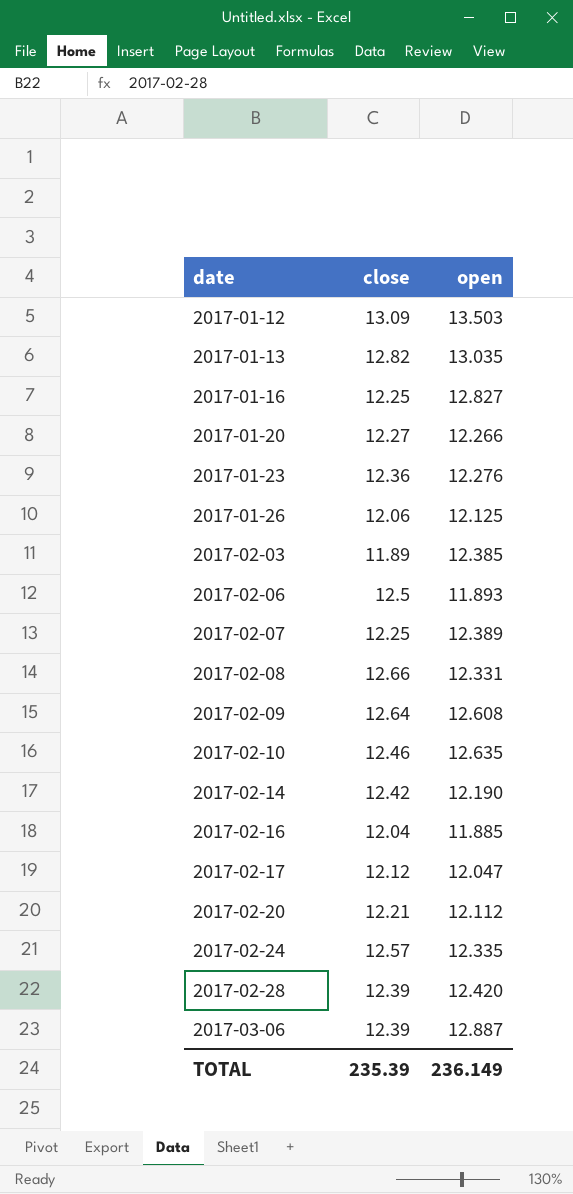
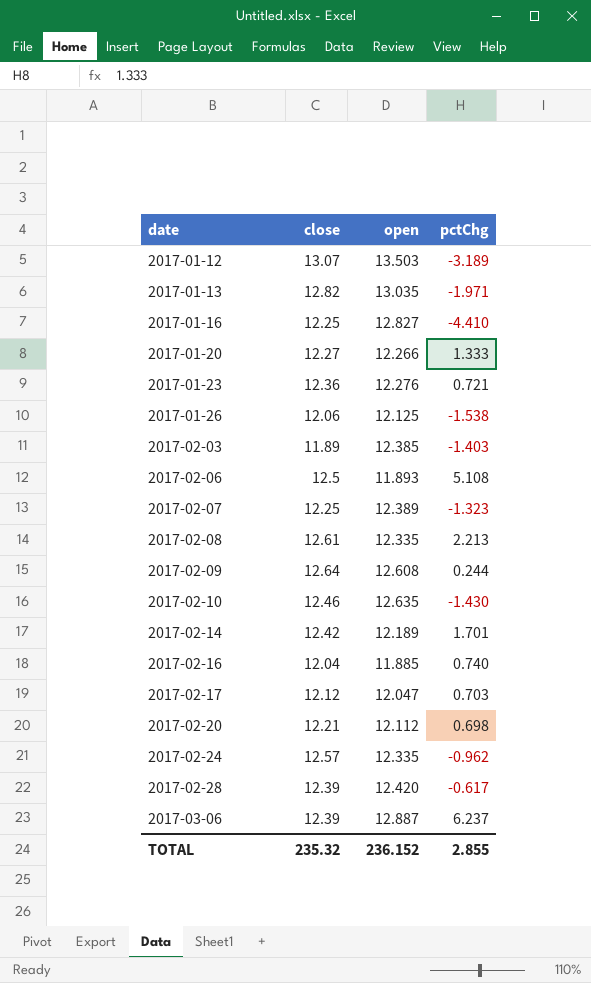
column pctChg | position: none -> 4
2017-01-12 | close: 13.09 -> 13.07
2017-02-08 | close: 12.66 -> 12.61
2017-02-08 | open: 12.331 -> 12.335
2017-02-14 | open: 12.190 -> 12.189
TOTAL | close: 235.39 -> 235.32
TOTAL | open: 236.149 -> 236.152

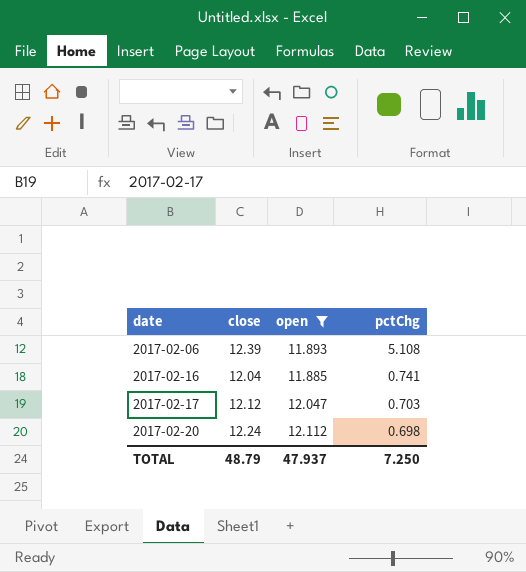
filter: none -> open <= 12.112
2017-02-06 | close: 12.5 -> 12.39
2017-02-16 | pctChg: 0.740 -> 0.741
2017-02-20 | close: 12.21 -> 12.24
TOTAL | close: 235.32 -> 48.79
TOTAL | open: 236.152 -> 47.937
TOTAL | pctChg: 2.855 -> 7.250

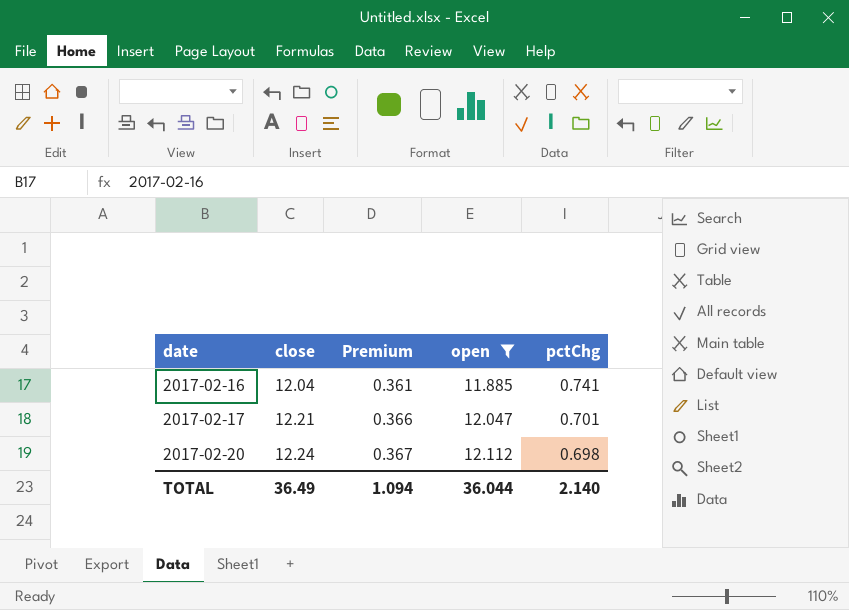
column Premium | formula: none -> [close] * 0.03
row 2017-02-06: 12.39 | 11.893 | 5.108 -> none
2017-02-17 | close: 12.12 -> 12.21
2017-02-17 | pctChg: 0.703 -> 0.701
TOTAL | close: 48.79 -> 36.49
TOTAL | open: 47.937 -> 36.044
TOTAL | pctChg: 7.250 -> 2.140

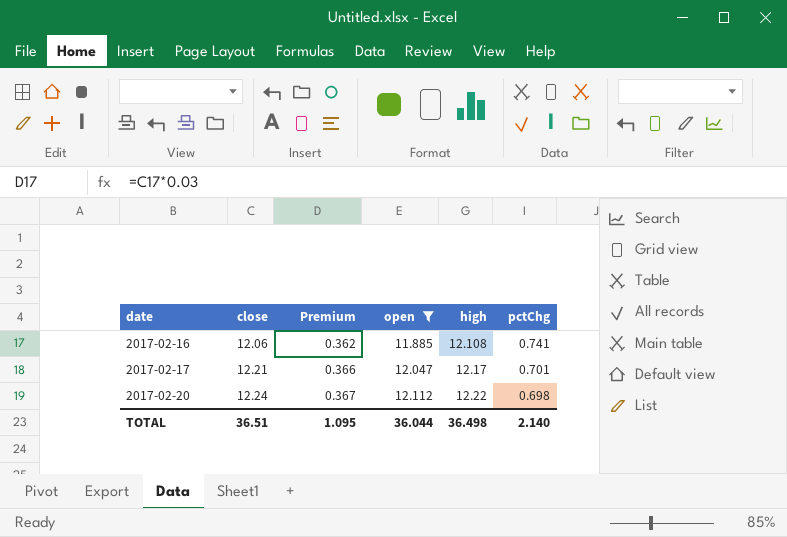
column high | position: none -> 5
2017-02-16 | close: 12.04 -> 12.06
2017-02-16 | Premium: 0.361 -> 0.362
TOTAL | close: 36.49 -> 36.51
TOTAL | Premium: 1.094 -> 1.095

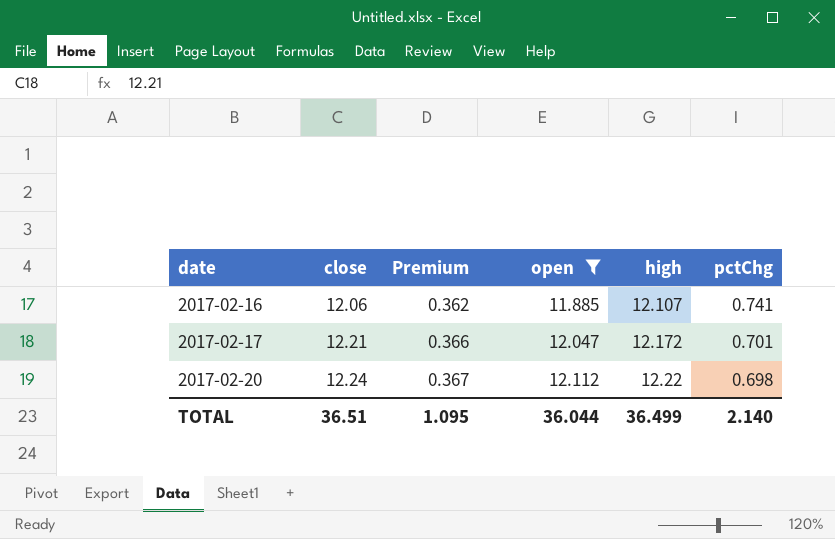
2017-02-16 | high: 12.108 -> 12.107
2017-02-17 | high: 12.17 -> 12.172
TOTAL | high: 36.498 -> 36.499

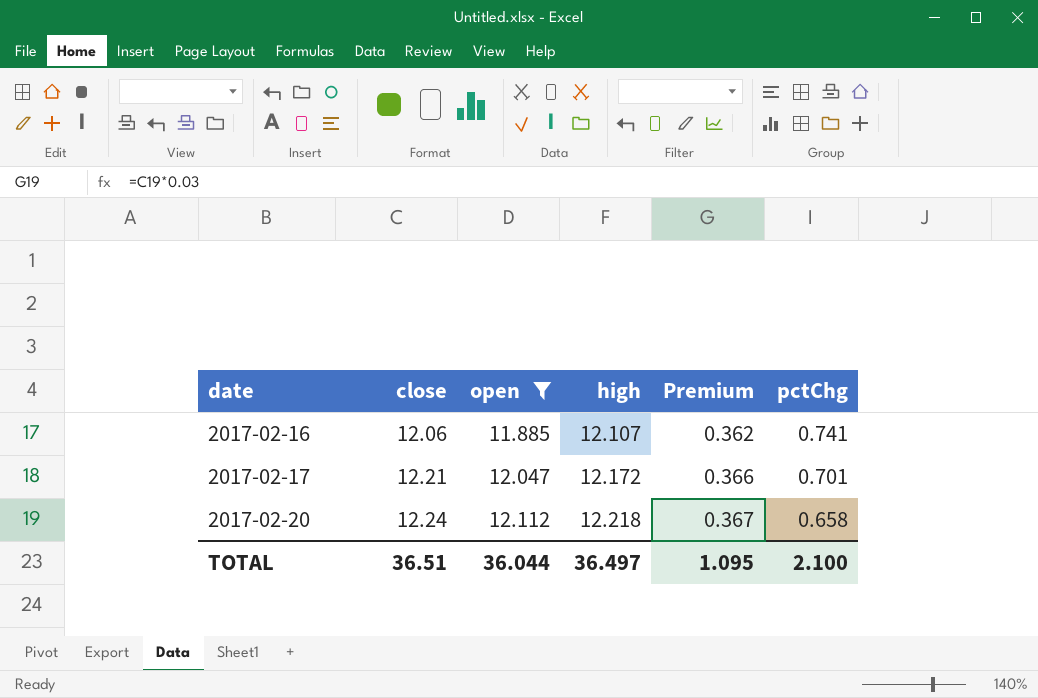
column Premium | position: 3 -> 5
2017-02-20 | high: 12.22 -> 12.218
2017-02-20 | pctChg: 0.698 -> 0.658
TOTAL | high: 36.499 -> 36.497
TOTAL | pctChg: 2.140 -> 2.100

